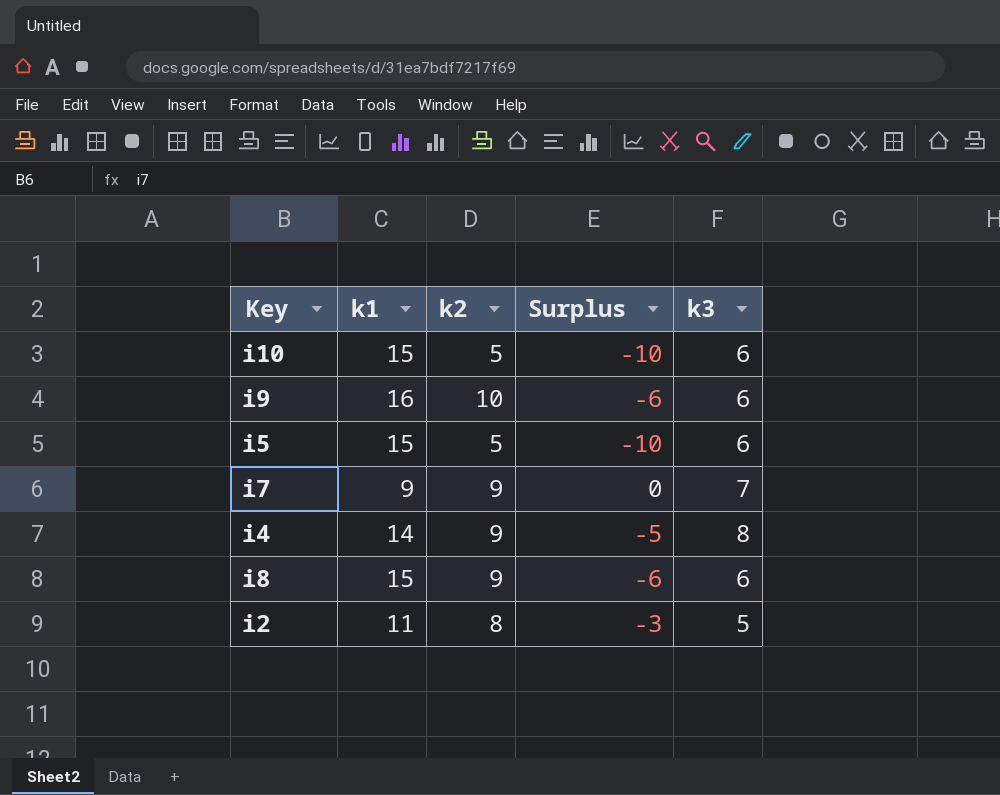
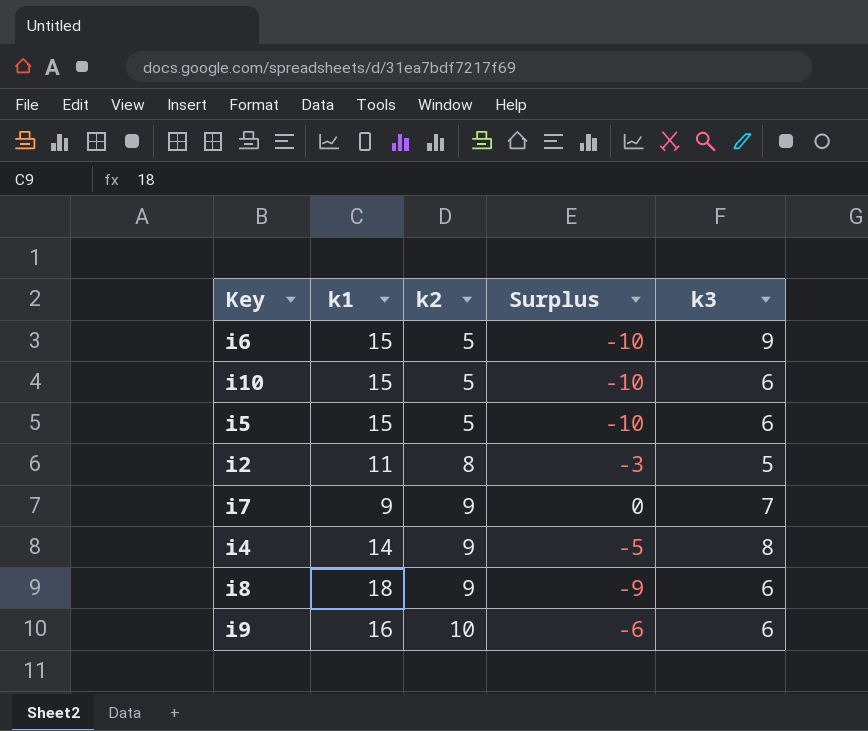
row order: none -> k2 ascending
row i6: none -> 15 | 5 | -10 | 9
i8 | k1: 15 -> 18
i8 | Surplus: -6 -> -9

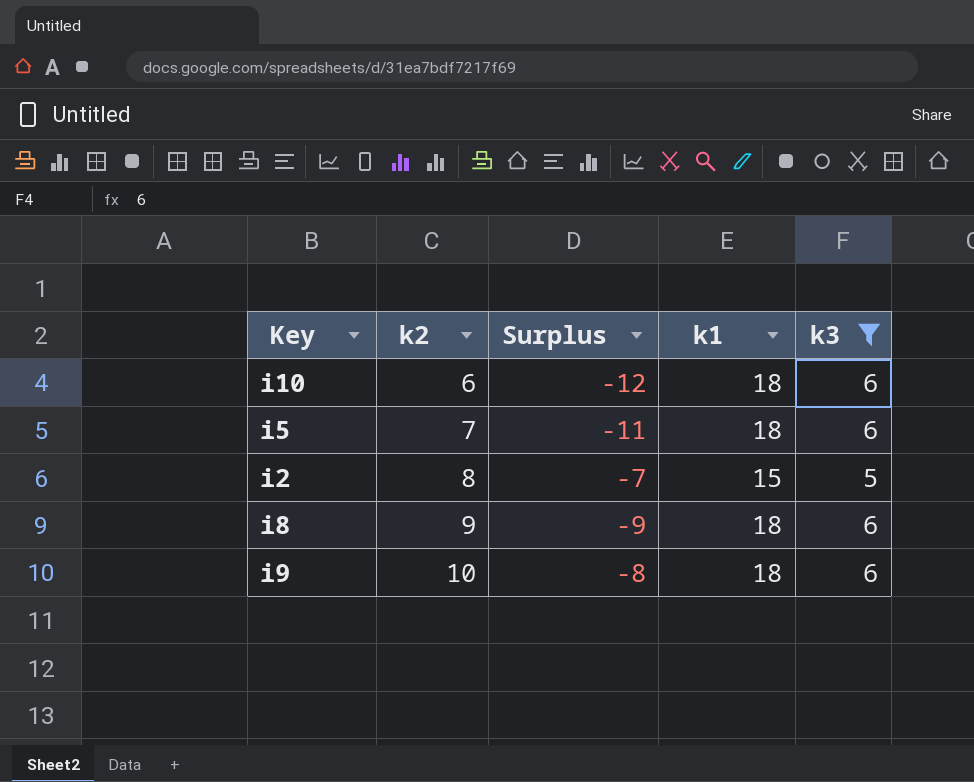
filter: none -> k3 <= 6
column k1 | position: 2 -> 4
i10 | k2: 5 -> 6
i10 | Surplus: -10 -> -12
i10 | k1: 15 -> 18
i5 | k2: 5 -> 7
i5 | Surplus: -10 -> -11
i5 | k1: 15 -> 18
i2 | Surplus: -3 -> -7
i2 | k1: 11 -> 15
i9 | Surplus: -6 -> -8
i9 | k1: 16 -> 18

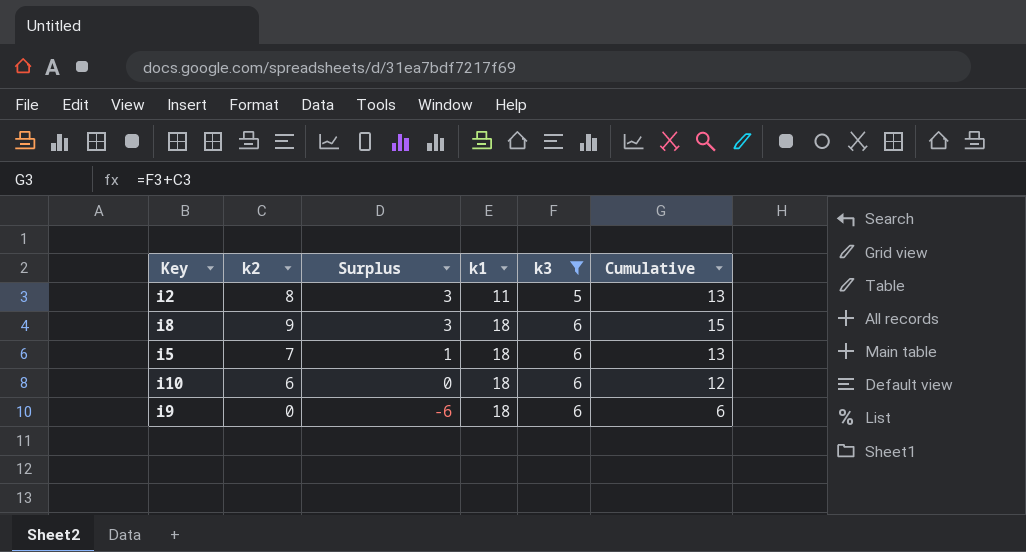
row order: k2 ascending -> Surplus descending
column Surplus | formula: [k2] - [k1] -> [k2] - [k3]
column Cumulative | formula: none -> [k2] + [k3]
i2 | k1: 15 -> 11
i9 | k2: 10 -> 0

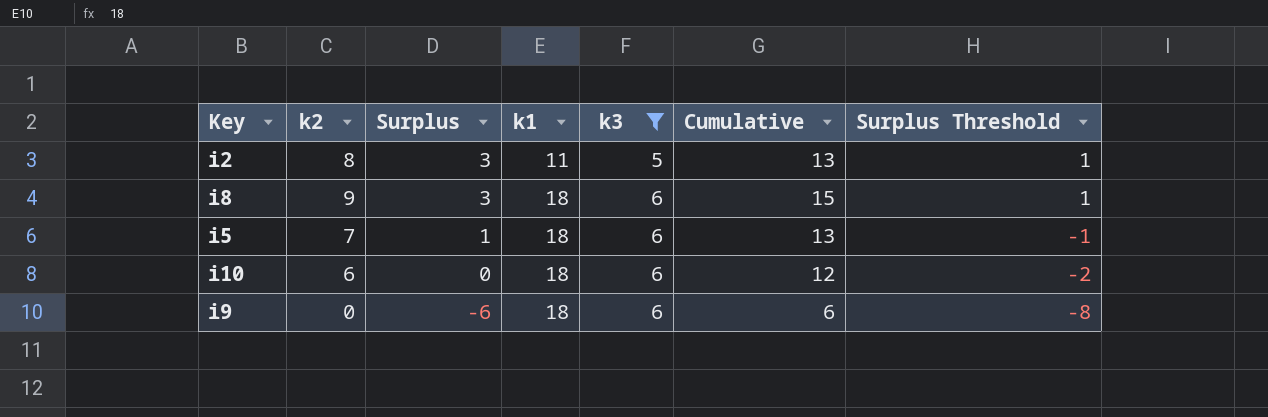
column Surplus Threshold | formula: none -> [Surplus] - 2

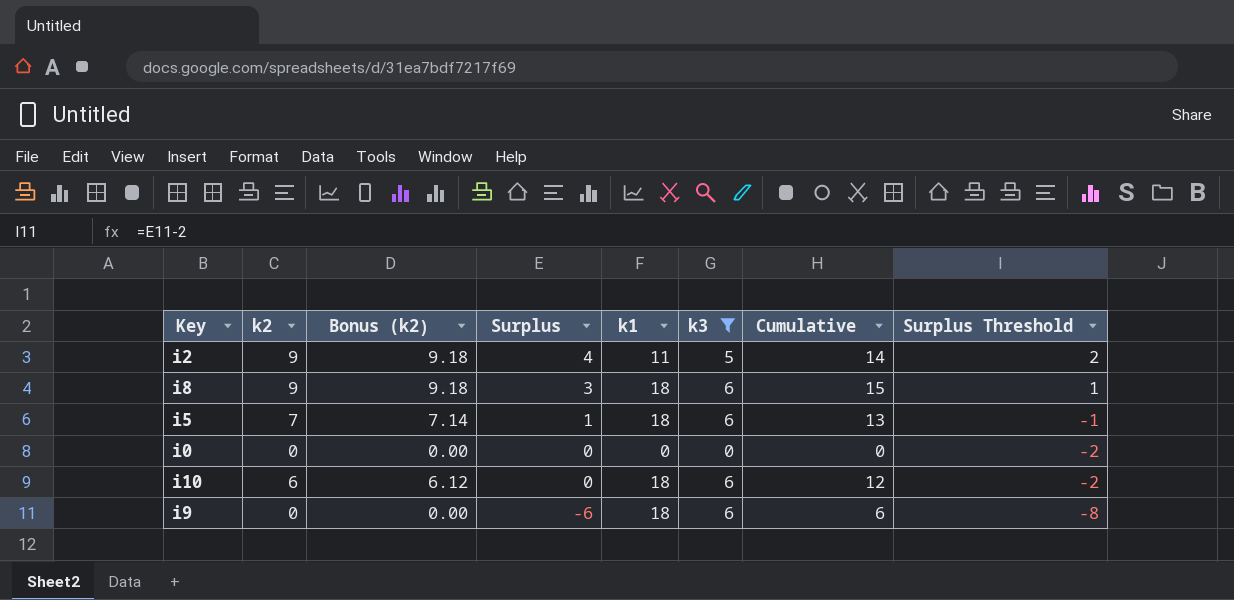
column Bonus (k2) | formula: none -> [k2] * 1.02
i2 | k2: 8 -> 9
i2 | Surplus: 3 -> 4
i2 | Cumulative: 13 -> 14
i2 | Surplus Threshold: 1 -> 2
row i0: none -> 0 | 0.00 | 0 | 0 | 0 | 0 | -2

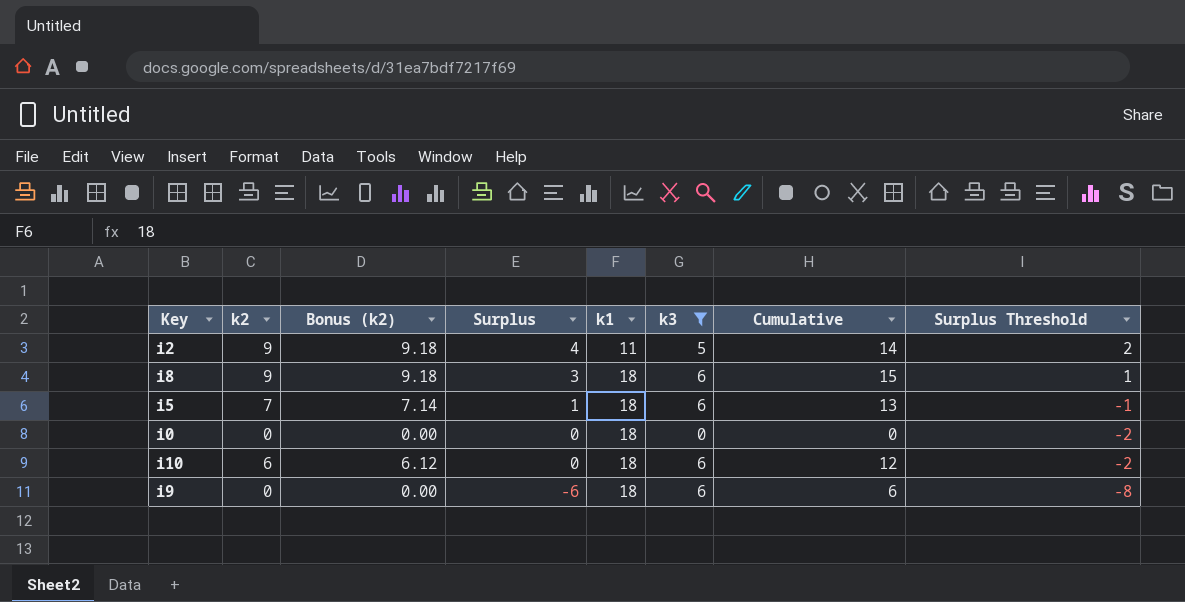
i0 | k1: 0 -> 18

